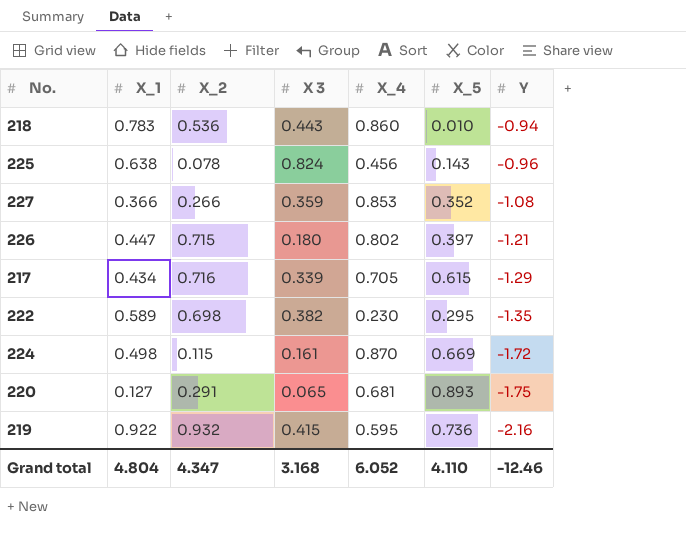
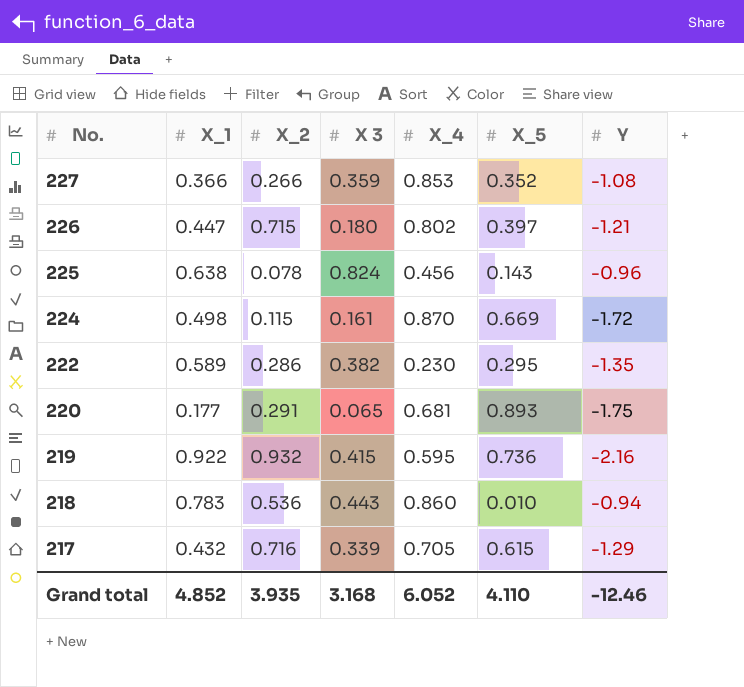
row order: Y descending -> No. descending
222 | X_2: 0.698 -> 0.286
220 | X_1: 0.127 -> 0.177
217 | X_1: 0.434 -> 0.432
Grand total | X_1: 4.804 -> 4.852
Grand total | X_2: 4.347 -> 3.935

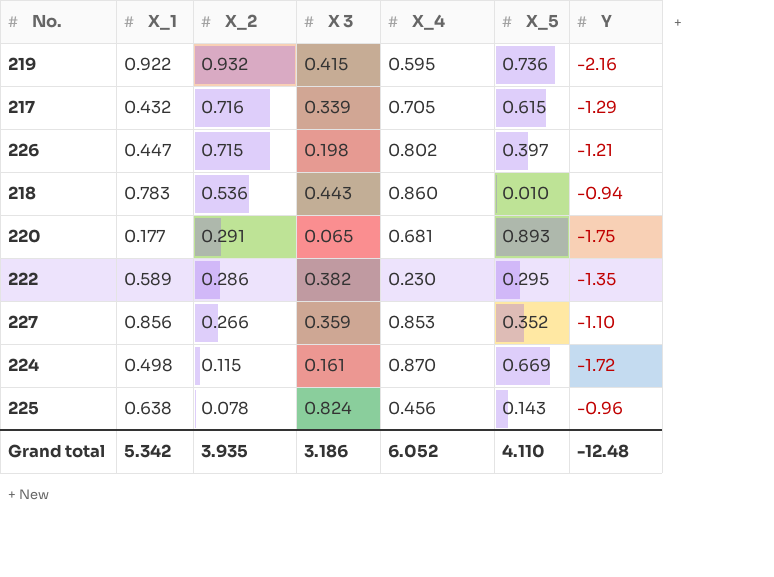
row order: No. descending -> X_2 descending
226 | X 3: 0.180 -> 0.198
227 | X_1: 0.366 -> 0.856
227 | Y: -1.08 -> -1.10
Grand total | X_1: 4.852 -> 5.342
Grand total | X 3: 3.168 -> 3.186
Grand total | Y: -12.46 -> -12.48

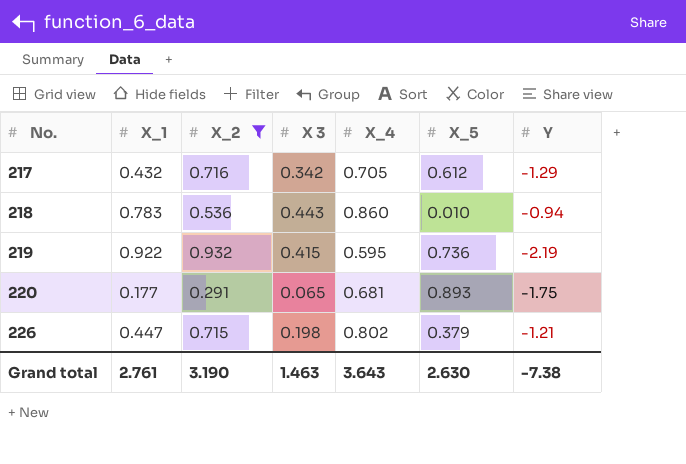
filter: none -> X_2 >= 0.291
row order: X_2 descending -> No. ascending
217 | X 3: 0.339 -> 0.342
217 | X_5: 0.615 -> 0.612
219 | Y: -2.16 -> -2.19
226 | X_5: 0.397 -> 0.379
Grand total | X_1: 5.342 -> 2.761
Grand total | X_2: 3.935 -> 3.190
Grand total | X 3: 3.186 -> 1.463
Grand total | X_4: 6.052 -> 3.643
Grand total | X_5: 4.110 -> 2.630
Grand total | Y: -12.48 -> -7.38

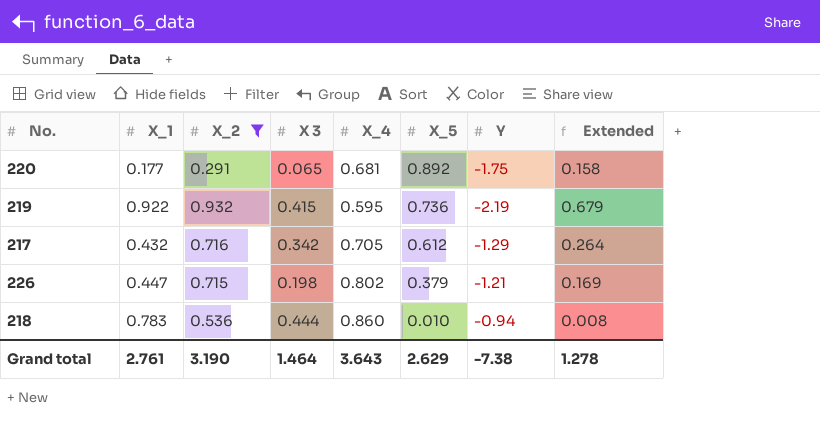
row order: No. ascending -> X_5 descending
column Extended | formula: none -> [X_1] * [X_5]
220 | X_5: 0.893 -> 0.892
218 | X 3: 0.443 -> 0.444
Grand total | X 3: 1.463 -> 1.464
Grand total | X_5: 2.630 -> 2.629

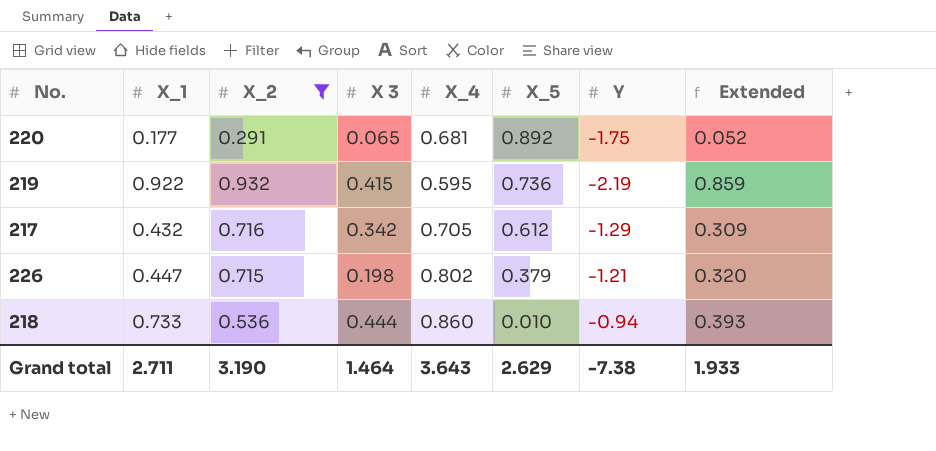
column Extended | formula: [X_1] * [X_5] -> [X_1] * [X_2]
218 | X_1: 0.783 -> 0.733
Grand total | X_1: 2.761 -> 2.711
Grand total | Extended: 1.278 -> 1.933

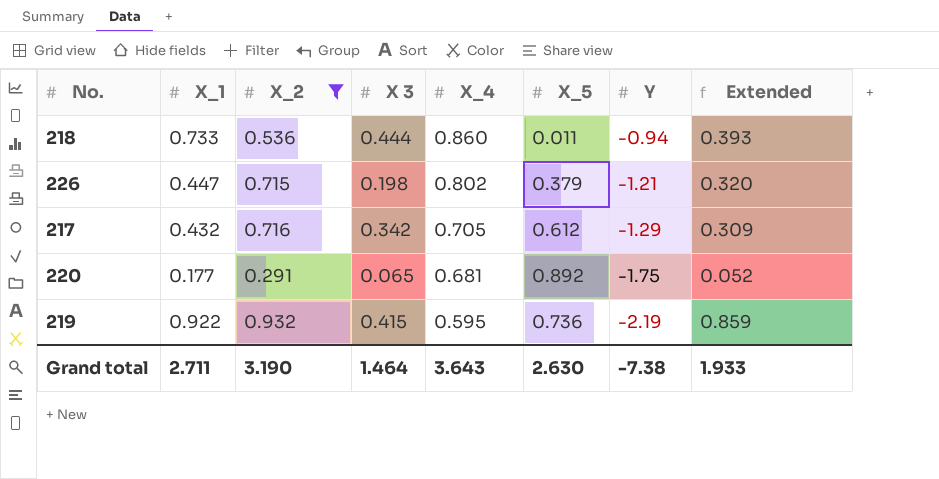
row order: X_5 descending -> X_4 descending
218 | X_5: 0.010 -> 0.011
Grand total | X_5: 2.629 -> 2.630

